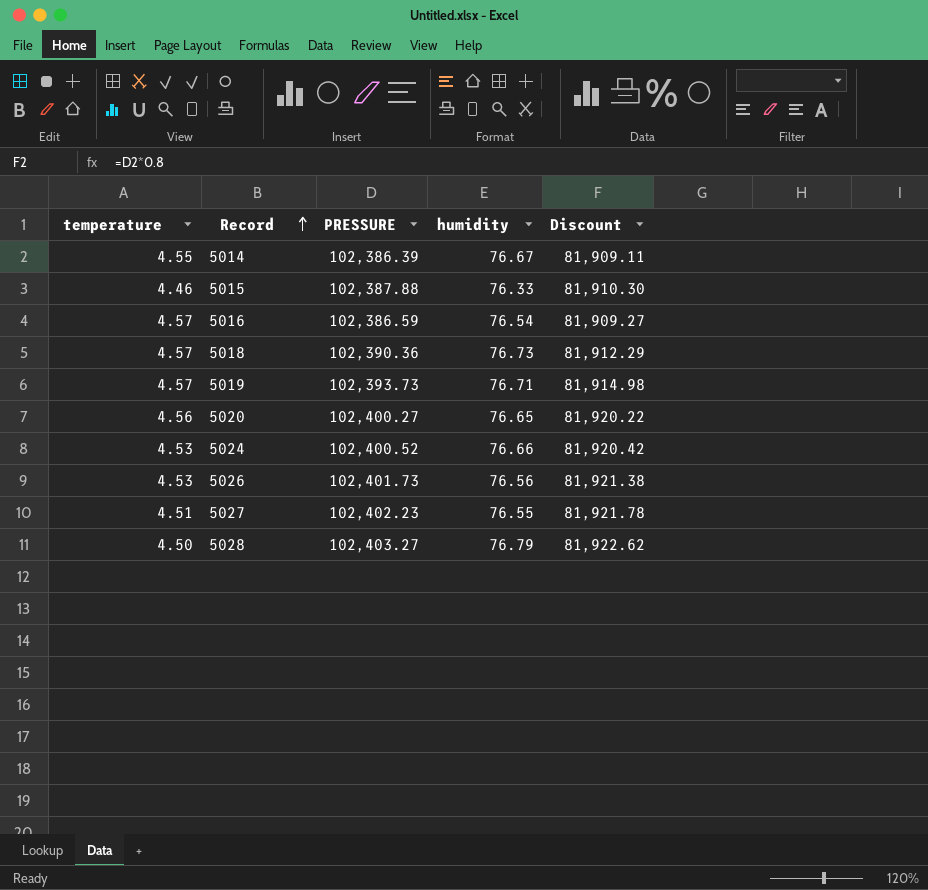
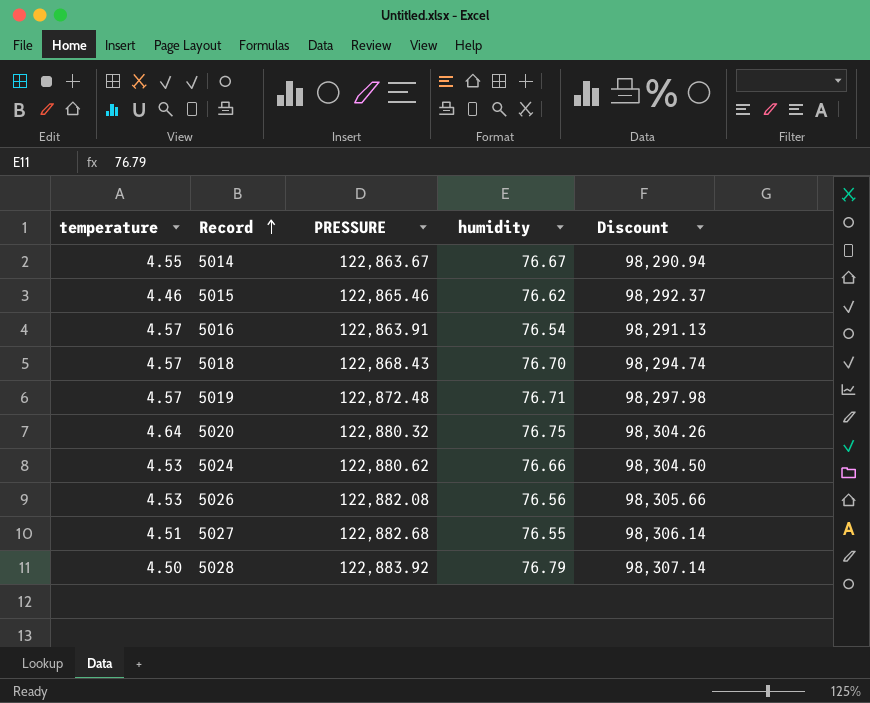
5014 | PRESSURE: 102,386.39 -> 122,863.67
5014 | Discount: 81,909.11 -> 98,290.94
5015 | PRESSURE: 102,387.88 -> 122,865.46
5015 | humidity: 76.33 -> 76.62
5015 | Discount: 81,910.30 -> 98,292.37
5016 | PRESSURE: 102,386.59 -> 122,863.91
5016 | Discount: 81,909.27 -> 98,291.13
5018 | PRESSURE: 102,390.36 -> 122,868.43
5018 | humidity: 76.73 -> 76.70
5018 | Discount: 81,912.29 -> 98,294.74
5019 | PRESSURE: 102,393.73 -> 122,872.48
5019 | Discount: 81,914.98 -> 98,297.98
5020 | temperature: 4.56 -> 4.64
5020 | PRESSURE: 102,400.27 -> 122,880.32
5020 | humidity: 76.65 -> 76.75
5020 | Discount: 81,920.22 -> 98,304.26
5024 | PRESSURE: 102,400.52 -> 122,880.62
5024 | Discount: 81,920.42 -> 98,304.50
5026 | PRESSURE: 102,401.73 -> 122,882.08
5026 | Discount: 81,921.38 -> 98,305.66
5027 | PRESSURE: 102,402.23 -> 122,882.68
5027 | Discount: 81,921.78 -> 98,306.14
5028 | PRESSURE: 102,403.27 -> 122,883.92
5028 | Discount: 81,922.62 -> 98,307.14

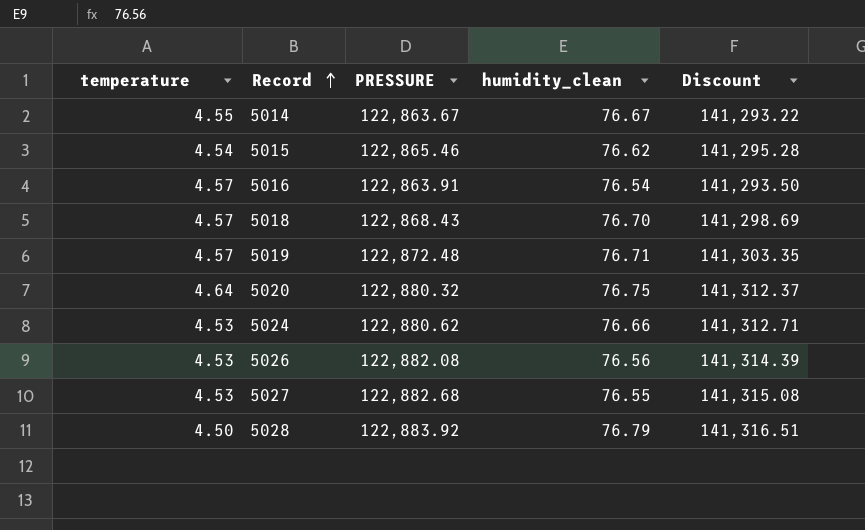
column name: humidity -> humidity_clean
column Discount | formula: [PRESSURE] * 0.8 -> [PRESSURE] * 1.15
5015 | temperature: 4.46 -> 4.54
5027 | temperature: 4.51 -> 4.53

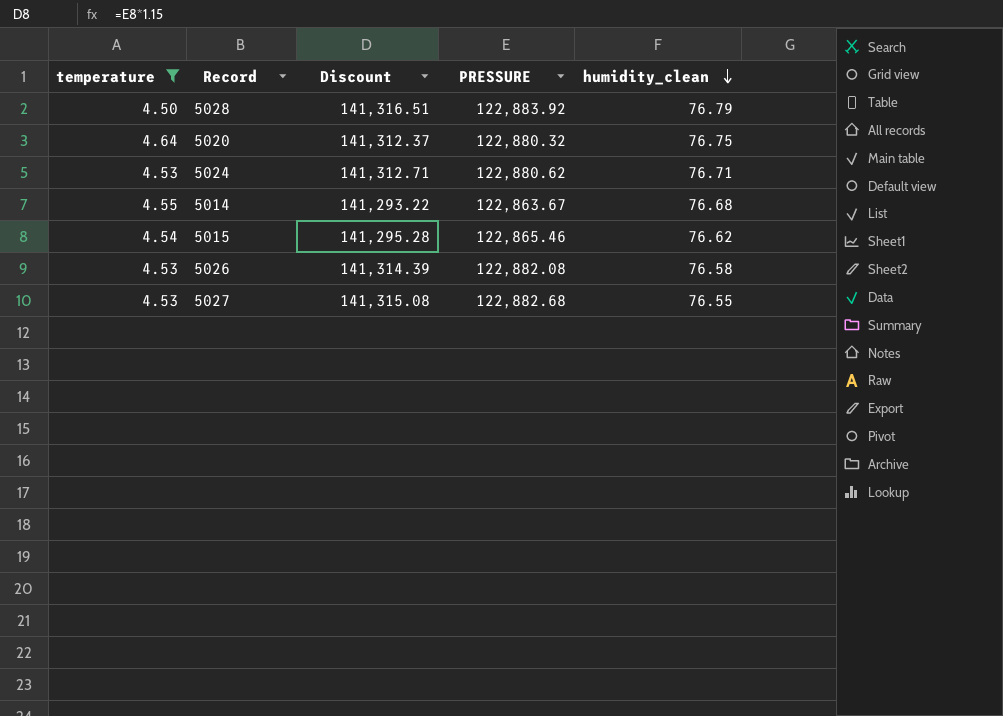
filter: none -> temperature != 4.57
row order: Record ascending -> humidity_clean descending
column Discount | position: 5 -> 3
5024 | humidity_clean: 76.66 -> 76.71
5014 | humidity_clean: 76.67 -> 76.68
5026 | humidity_clean: 76.56 -> 76.58

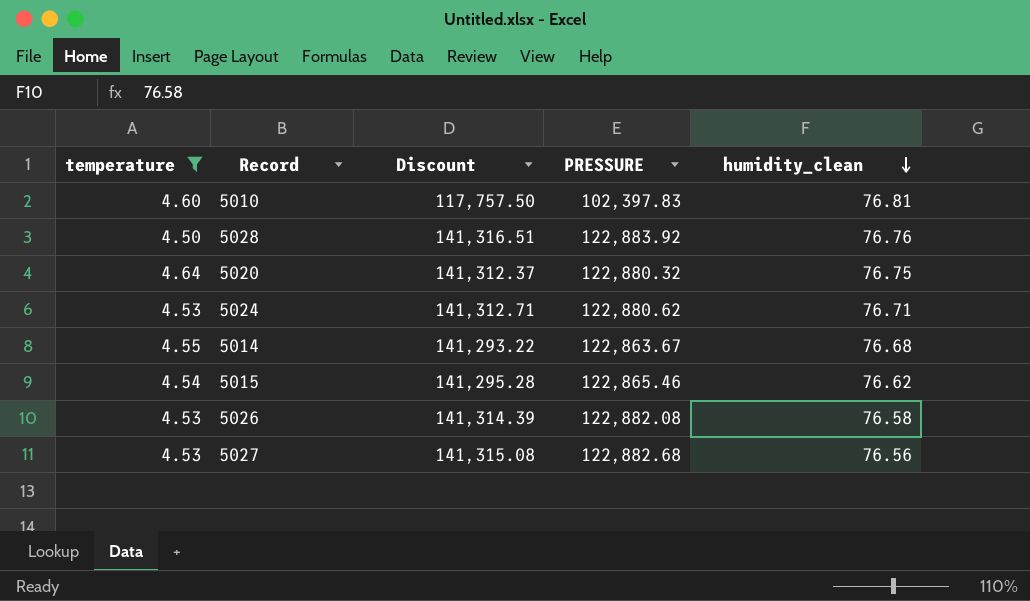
row 5010: none -> 4.60 | 117,757.50 | 102,397.83 | 76.81
5028 | humidity_clean: 76.79 -> 76.76
5027 | humidity_clean: 76.55 -> 76.56

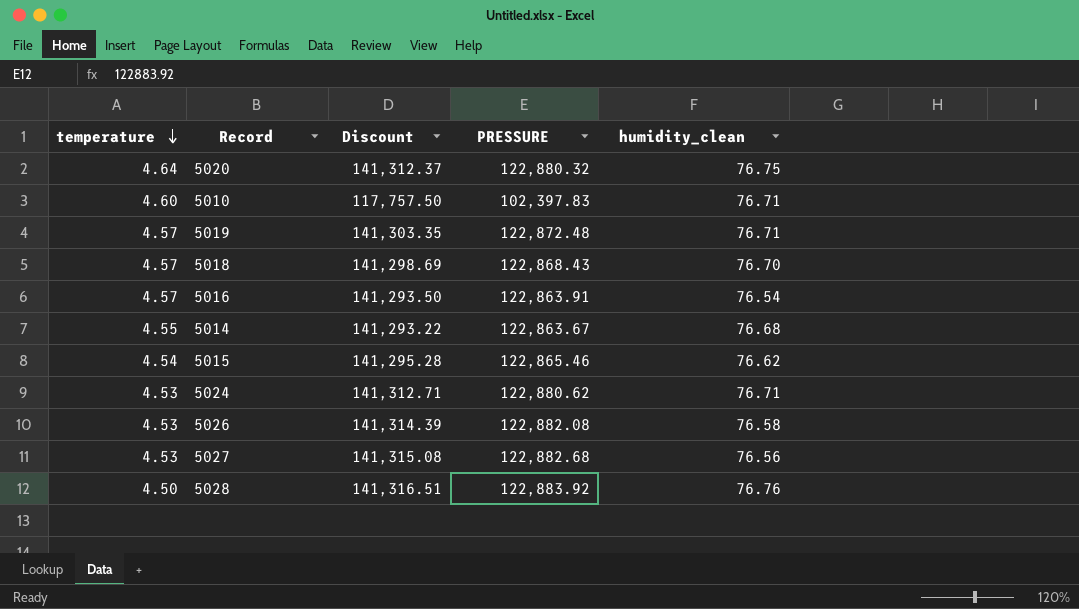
filter: temperature != 4.57 -> none
row order: humidity_clean descending -> temperature descending
5010 | humidity_clean: 76.81 -> 76.71

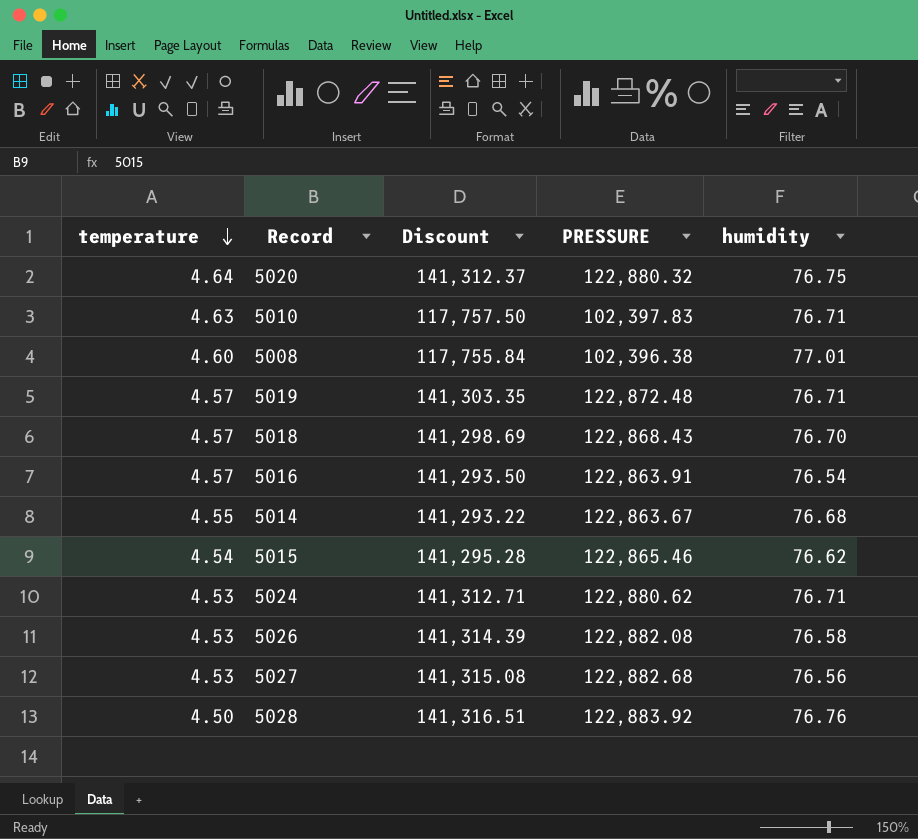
column name: humidity_clean -> humidity
5010 | temperature: 4.60 -> 4.63
row 5008: none -> 4.60 | 117,755.84 | 102,396.38 | 77.01

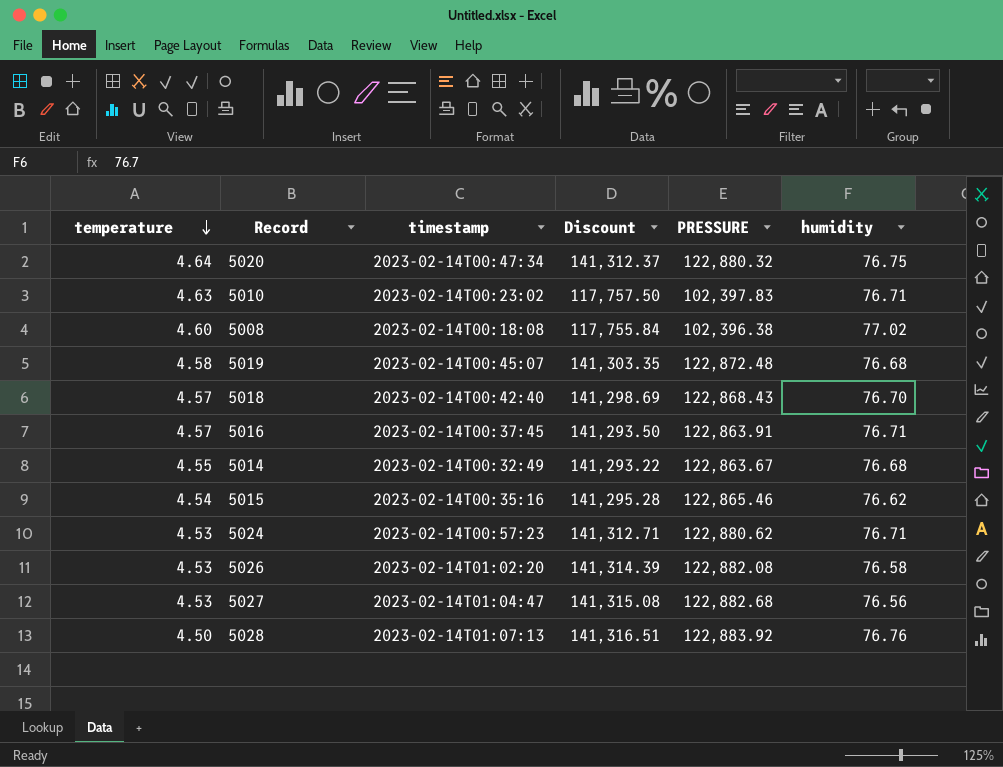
column timestamp | position: none -> 3
5008 | humidity: 77.01 -> 77.02
5019 | temperature: 4.57 -> 4.58
5019 | humidity: 76.71 -> 76.68
5016 | humidity: 76.54 -> 76.71

